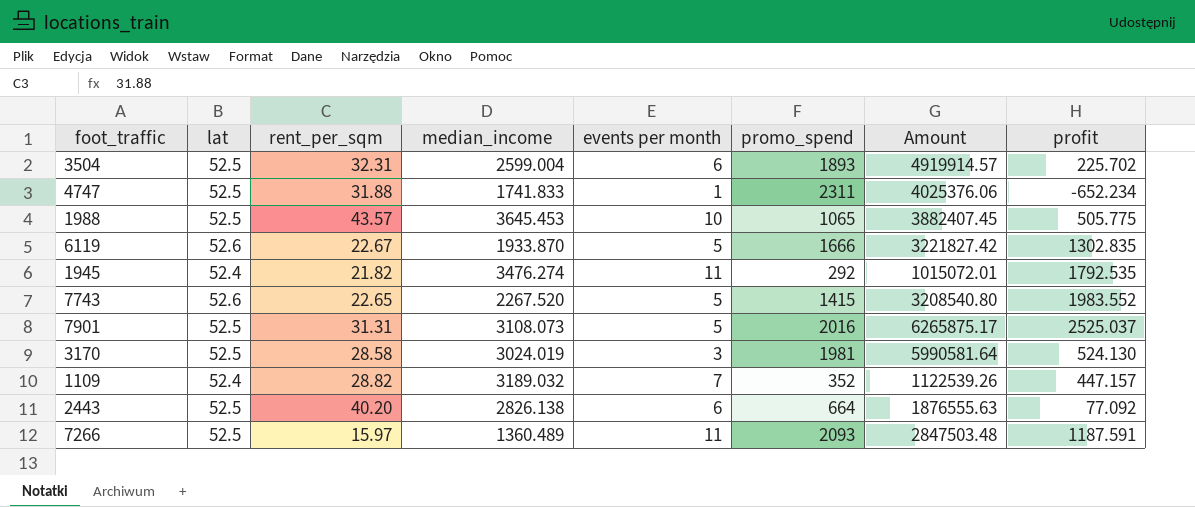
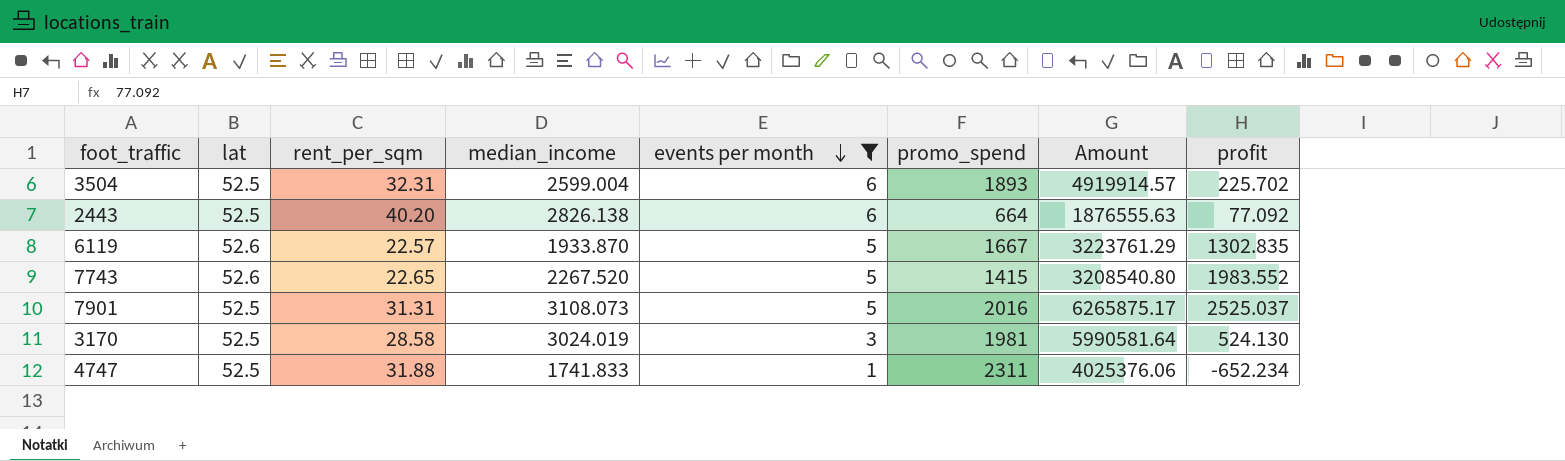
filter: none -> events per month <= 6
row order: none -> events per month descending
6119 | rent_per_sqm: 22.67 -> 22.57
6119 | promo_spend: 1666 -> 1667
6119 | Amount: 3221827.42 -> 3223761.29

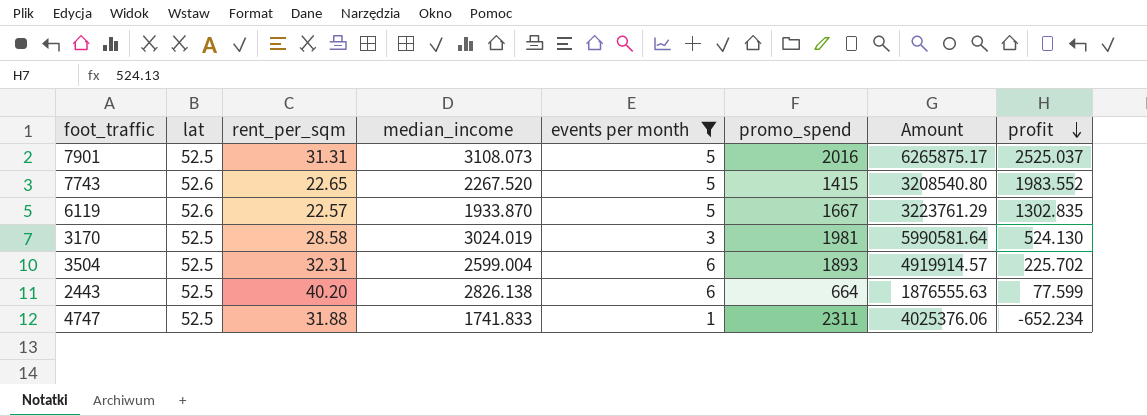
row order: events per month descending -> profit descending
2443 | profit: 77.092 -> 77.599

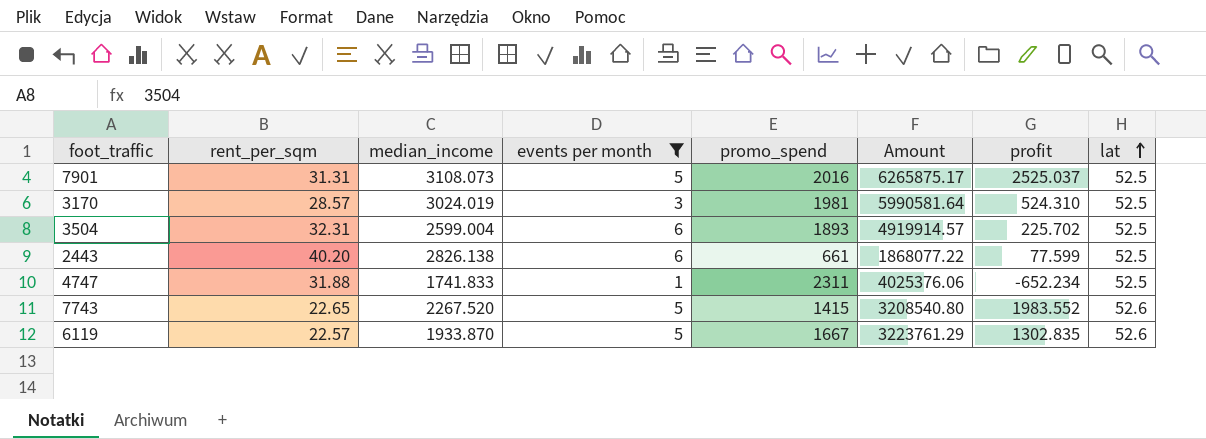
row order: profit descending -> lat ascending
column lat | position: 2 -> 8
3170 | rent_per_sqm: 28.58 -> 28.57
3170 | profit: 524.130 -> 524.310
2443 | promo_spend: 664 -> 661
2443 | Amount: 1876555.63 -> 1868077.22

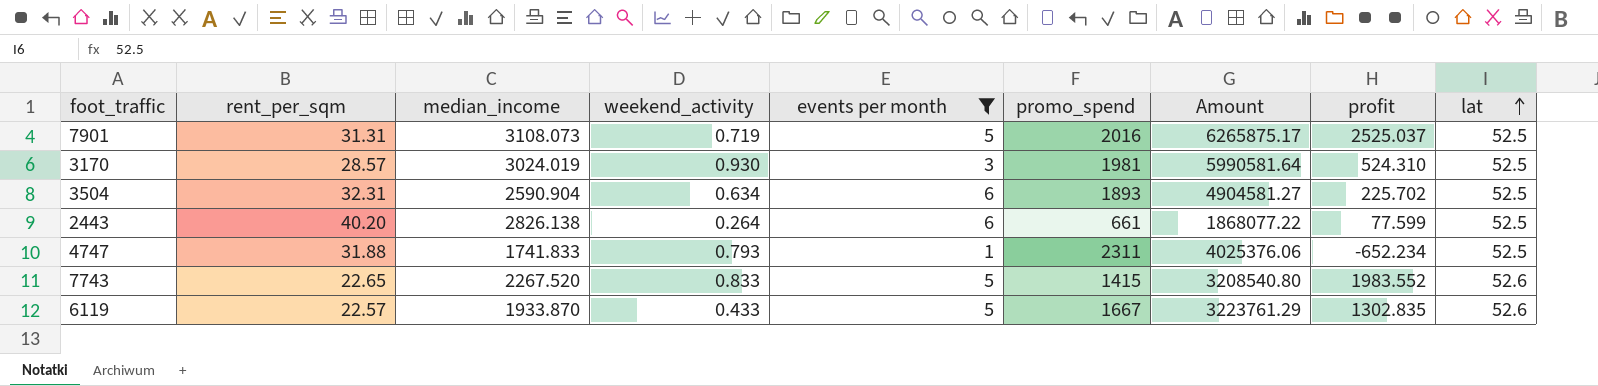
column weekend_activity | position: none -> 4
3504 | median_income: 2599.004 -> 2590.904
3504 | Amount: 4919914.57 -> 4904581.27

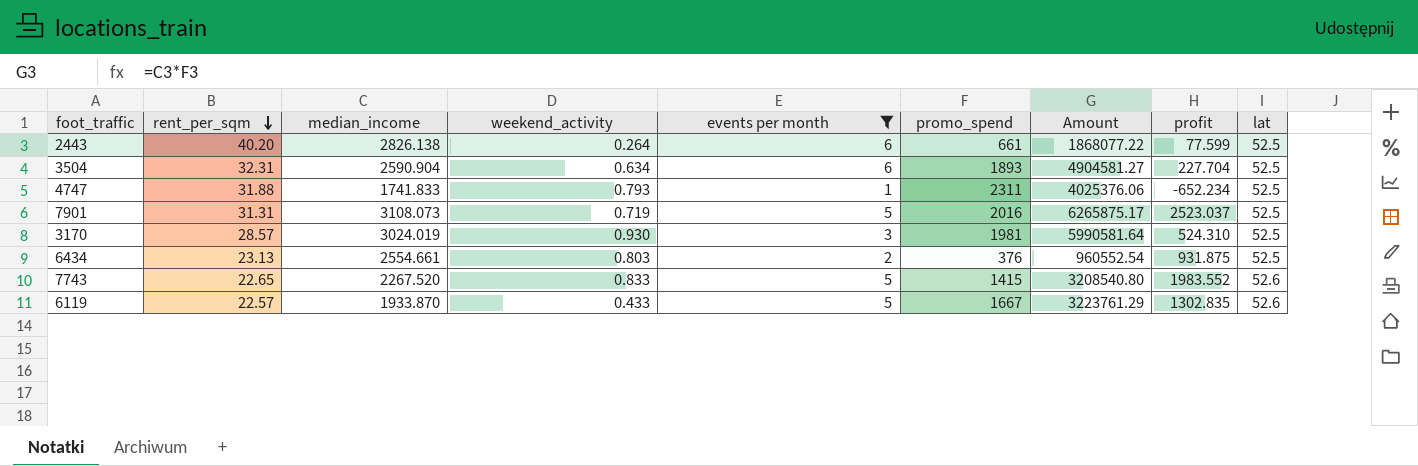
row order: lat ascending -> rent_per_sqm descending
3504 | profit: 225.702 -> 227.704
7901 | profit: 2525.037 -> 2523.037
row 6434: none -> 23.13 | 2554.661 | 0.803 | 2 | 376 | 960552.54 | 931.875 | 52.5

